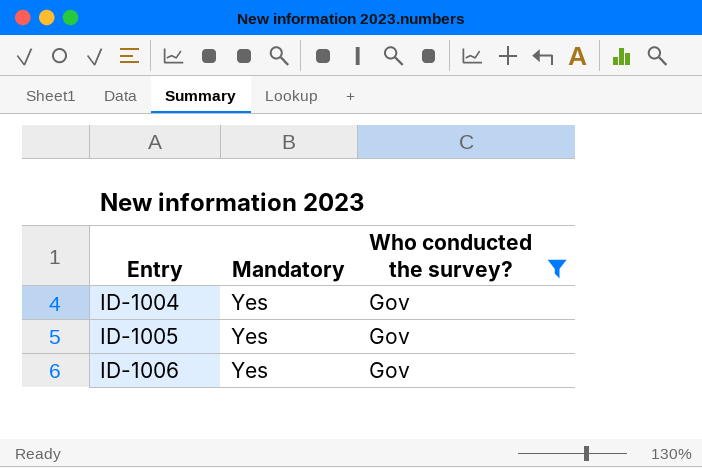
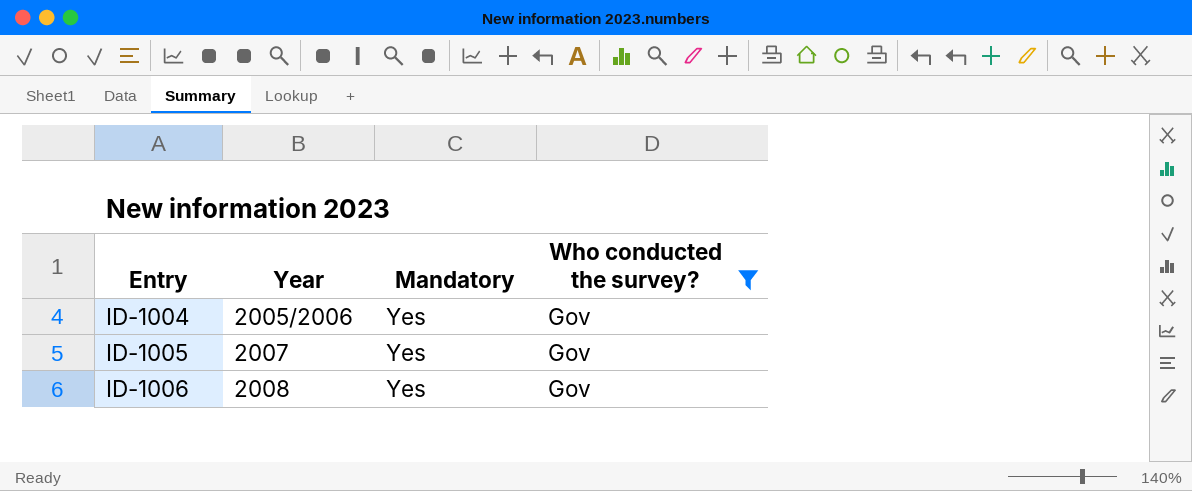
column Year | position: none -> 2

